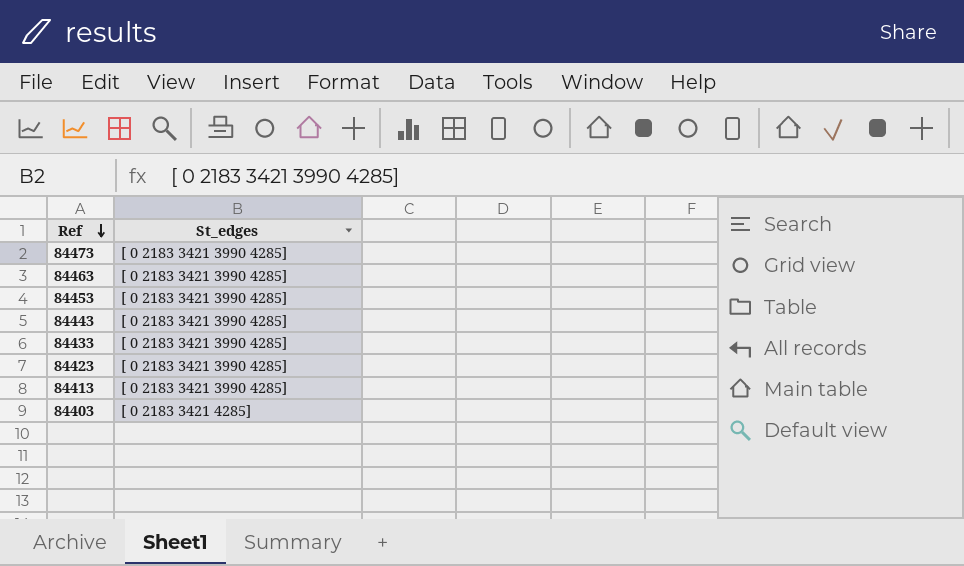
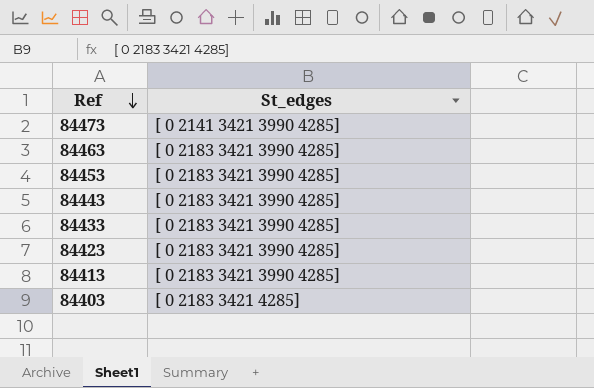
84473 | St_edges: [ 0 2183 3421 3990 4285] -> [ 0 2141 3421 3990 4285]

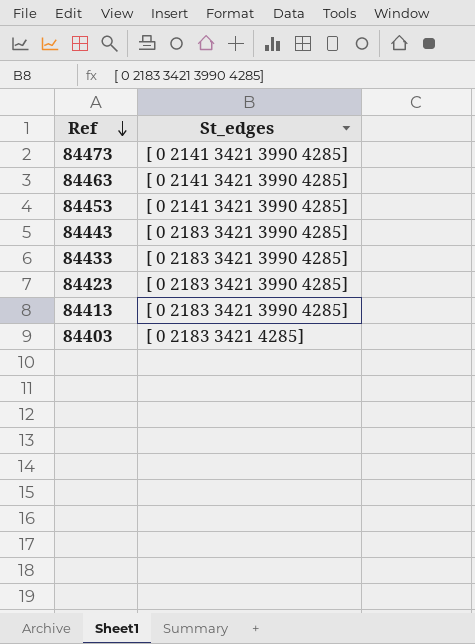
84463 | St_edges: [ 0 2183 3421 3990 4285] -> [ 0 2141 3421 3990 4285]
84453 | St_edges: [ 0 2183 3421 3990 4285] -> [ 0 2141 3421 3990 4285]

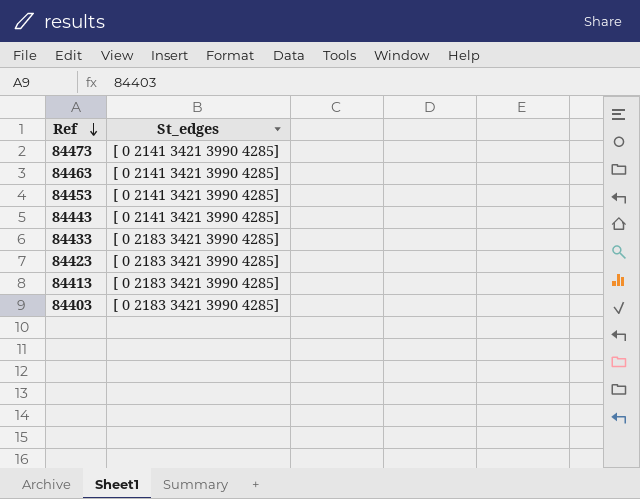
84443 | St_edges: [ 0 2183 3421 3990 4285] -> [ 0 2141 3421 3990 4285]
84403 | St_edges: [ 0 2183 3421 4285] -> [ 0 2183 3421 3990 4285]

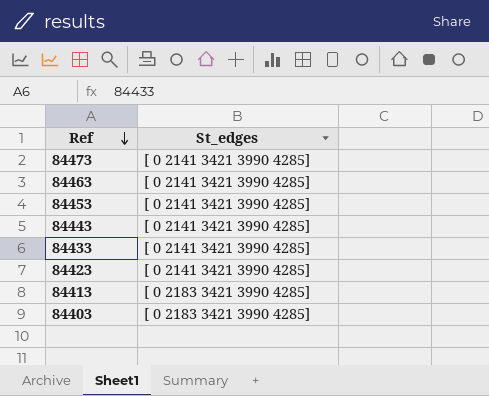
84433 | St_edges: [ 0 2183 3421 3990 4285] -> [ 0 2141 3421 3990 4285]
84423 | St_edges: [ 0 2183 3421 3990 4285] -> [ 0 2141 3421 3990 4285]

